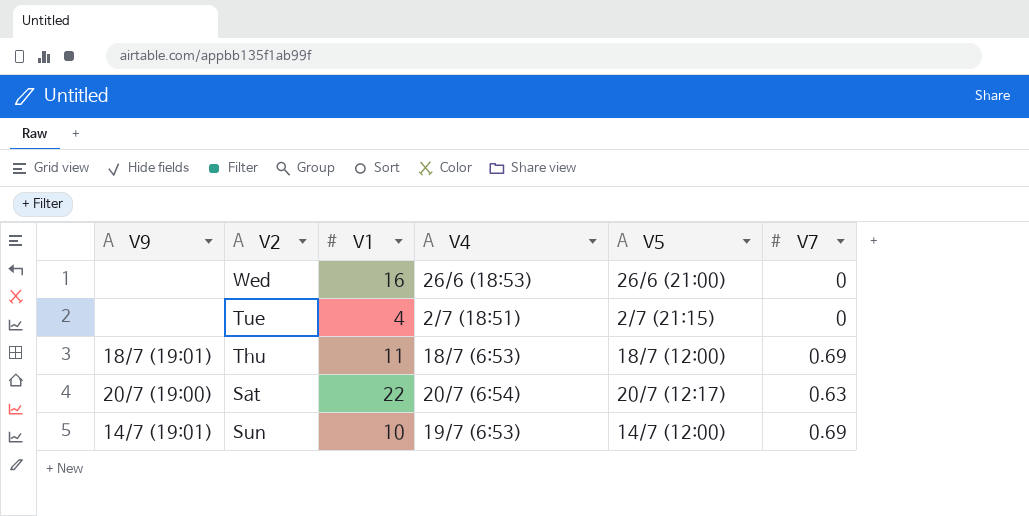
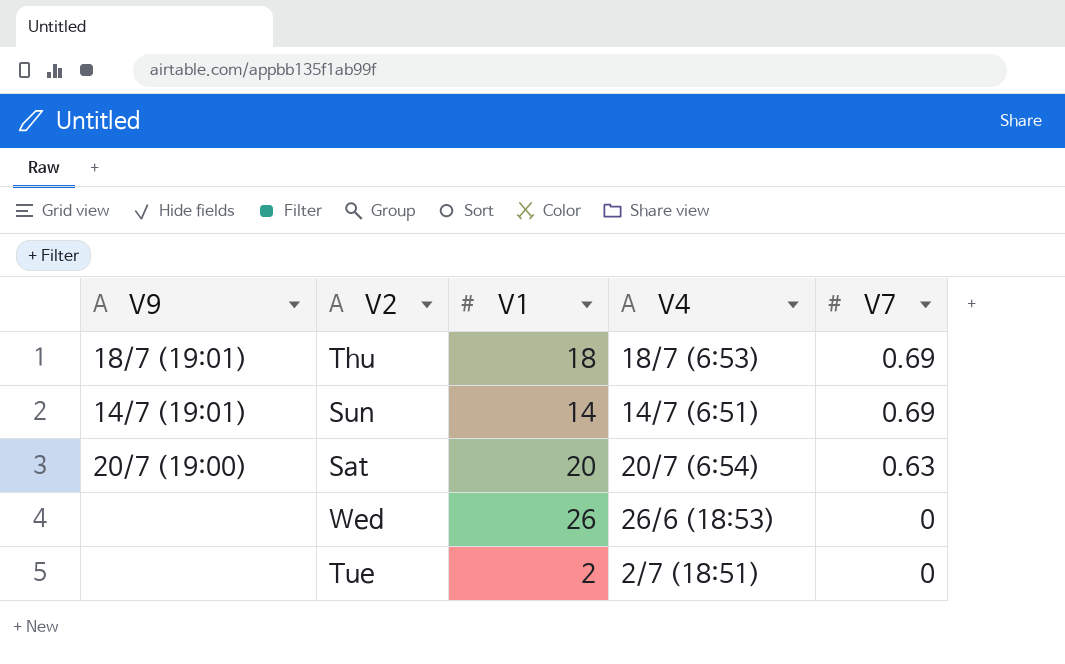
row order: none -> V7 descending
column V5 | position: 5 -> none
Thu | V1: 11 -> 18
Sun | V1: 10 -> 14
Sun | V4: 19/7 (6:53) -> 14/7 (6:51)
Sat | V1: 22 -> 20
Wed | V1: 16 -> 26
Tue | V1: 4 -> 2

